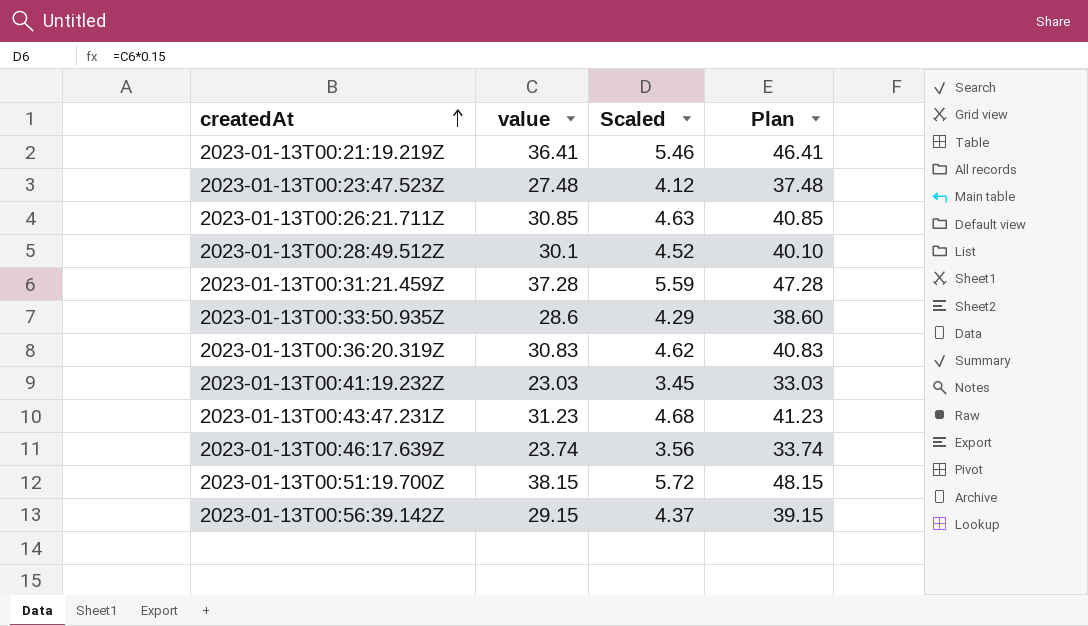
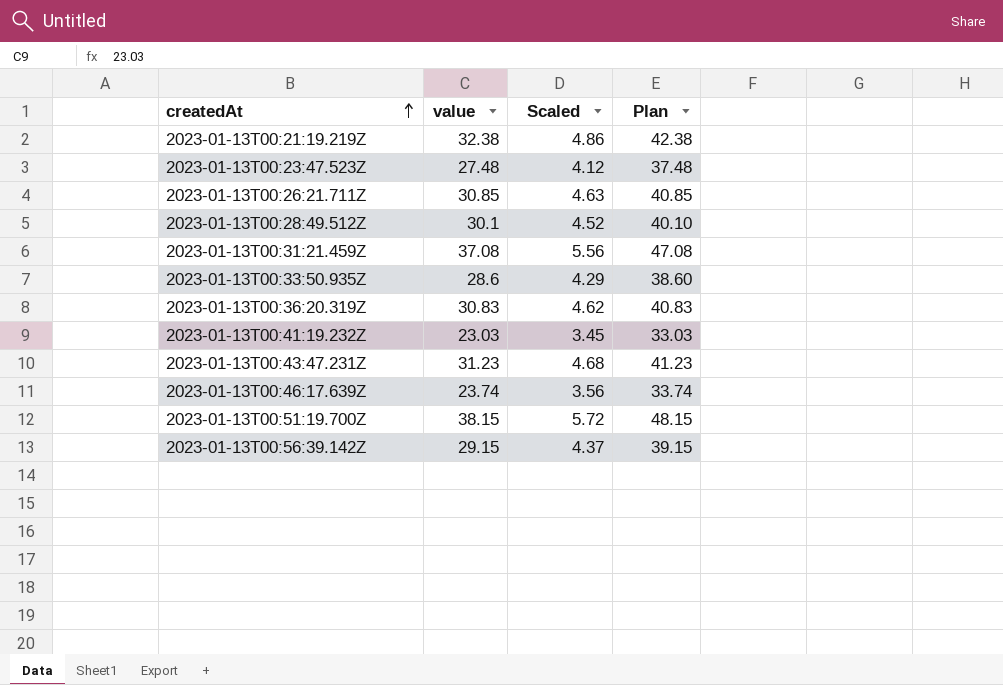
2023-01-13T00:21:19.219Z | value: 36.41 -> 32.38
2023-01-13T00:21:19.219Z | Scaled: 5.46 -> 4.86
2023-01-13T00:21:19.219Z | Plan: 46.41 -> 42.38
2023-01-13T00:31:21.459Z | value: 37.28 -> 37.08
2023-01-13T00:31:21.459Z | Scaled: 5.59 -> 5.56
2023-01-13T00:31:21.459Z | Plan: 47.28 -> 47.08

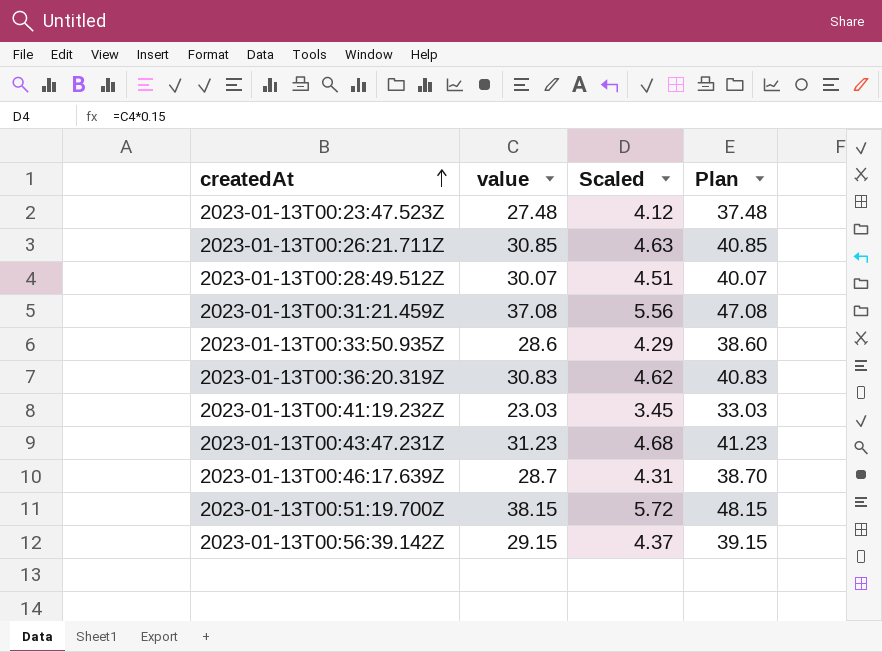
row 2023-01-13T00:21:19.219Z: 32.38 | 4.86 | 42.38 -> none
2023-01-13T00:28:49.512Z | value: 30.1 -> 30.07
2023-01-13T00:28:49.512Z | Scaled: 4.52 -> 4.51
2023-01-13T00:28:49.512Z | Plan: 40.10 -> 40.07
2023-01-13T00:46:17.639Z | value: 23.74 -> 28.7
2023-01-13T00:46:17.639Z | Scaled: 3.56 -> 4.31
2023-01-13T00:46:17.639Z | Plan: 33.74 -> 38.70

